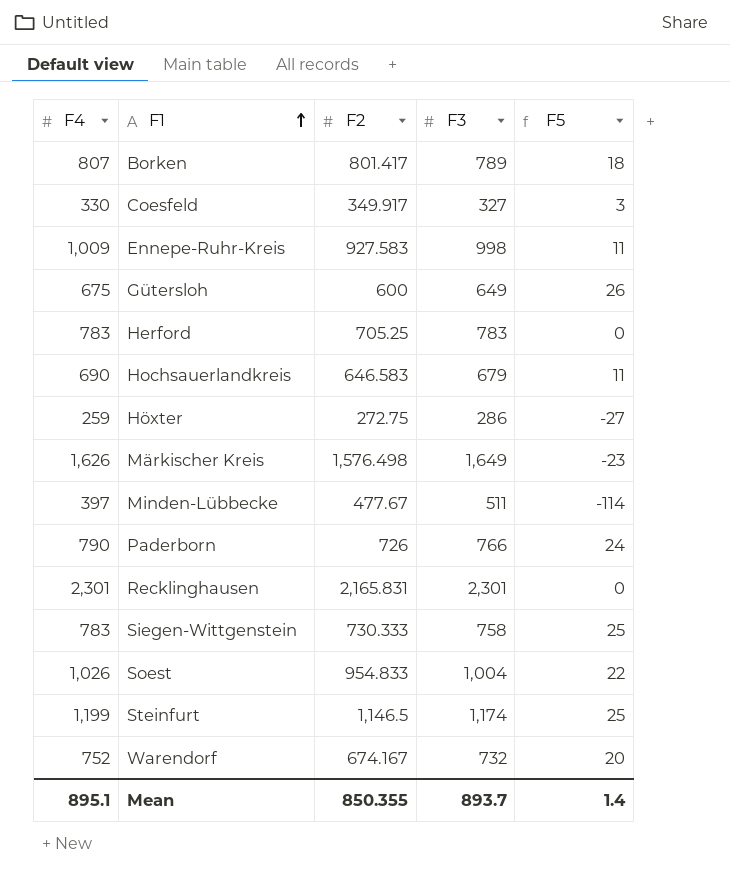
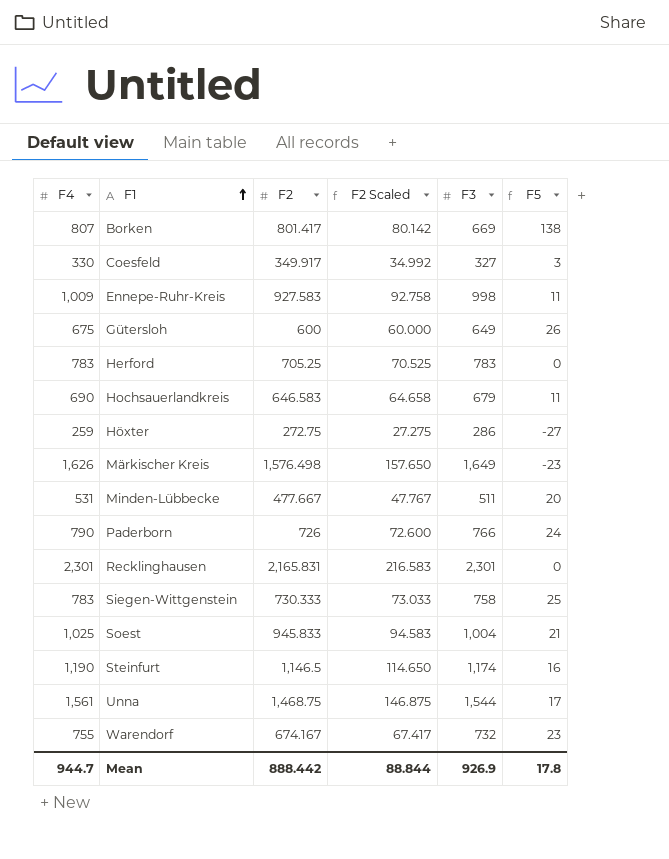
column F2 Scaled | formula: none -> [F2] * 0.1
Borken | F3: 789 -> 669
Borken | F5: 18 -> 138
Minden-Lübbecke | F4: 397 -> 531
Minden-Lübbecke | F2: 477.67 -> 477.667
Minden-Lübbecke | F5: -114 -> 20
Soest | F4: 1,026 -> 1,025
Soest | F2: 954.833 -> 945.833
Soest | F5: 22 -> 21
Steinfurt | F4: 1,199 -> 1,190
Steinfurt | F5: 25 -> 16
row Unna: none -> 1,561 | 1,468.75 | 146.875 | 1,544 | 17
Warendorf | F4: 752 -> 755
Warendorf | F5: 20 -> 23
Mean | F4: 895.1 -> 944.7
Mean | F2: 850.355 -> 888.442
Mean | F3: 893.7 -> 926.9
Mean | F5: 1.4 -> 17.8

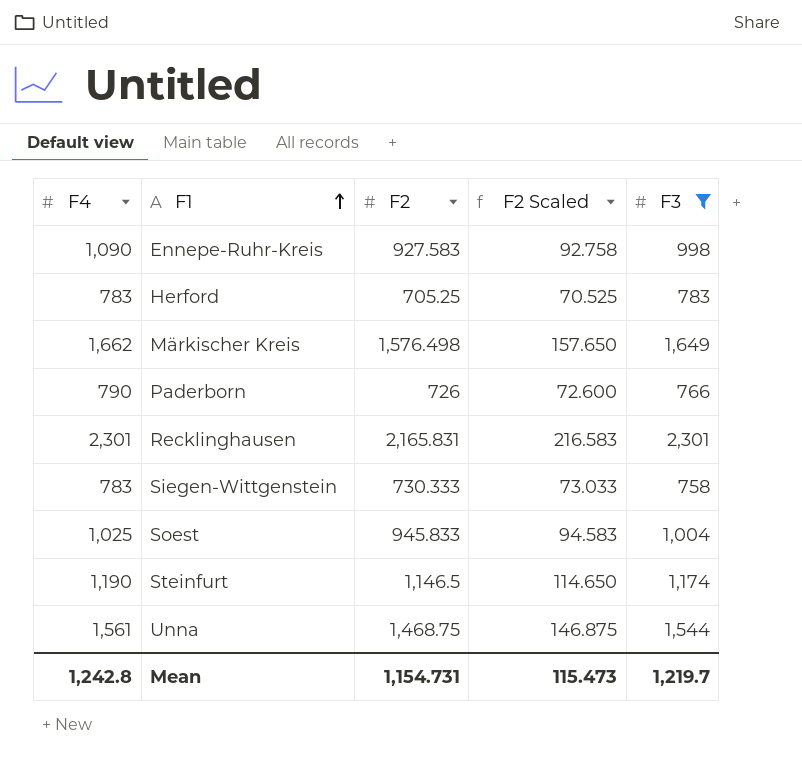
filter: none -> F3 >= 758
column F5 | formula: [F4] - [F3] -> none
Ennepe-Ruhr-Kreis | F4: 1,009 -> 1,090
Märkischer Kreis | F4: 1,626 -> 1,662
Mean | F4: 944.7 -> 1,242.8
Mean | F2: 888.442 -> 1,154.731
Mean | F2 Scaled: 88.844 -> 115.473
Mean | F3: 926.9 -> 1,219.7

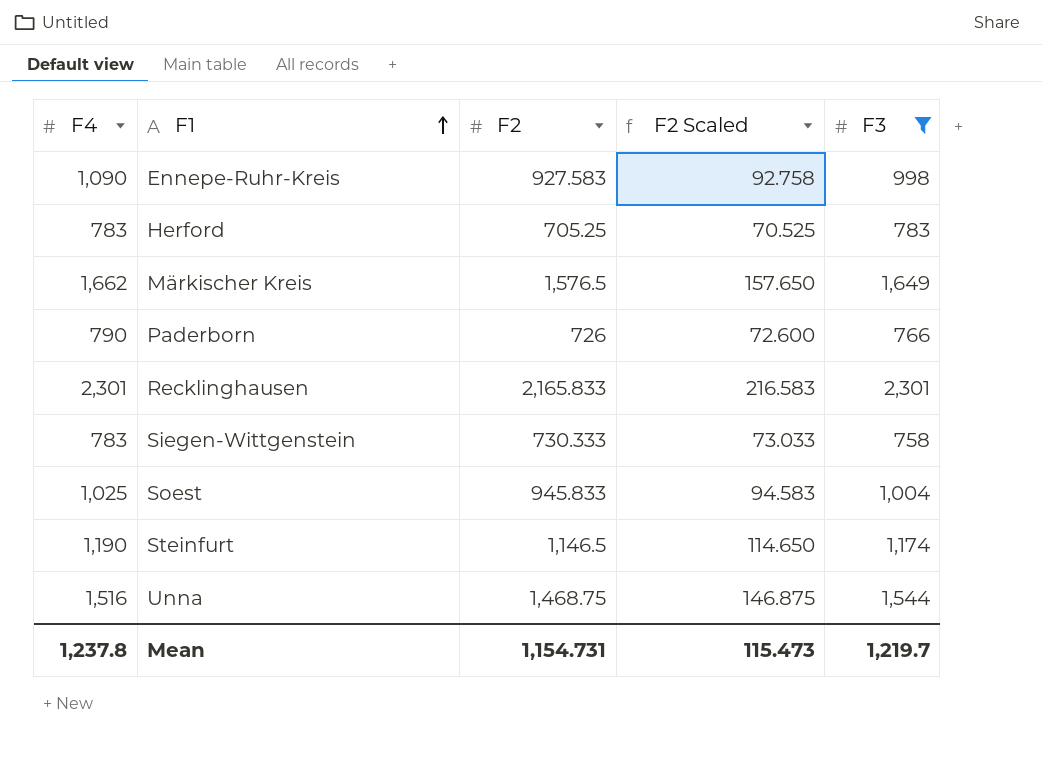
Märkischer Kreis | F2: 1,576.498 -> 1,576.5
Recklinghausen | F2: 2,165.831 -> 2,165.833
Unna | F4: 1,561 -> 1,516
Mean | F4: 1,242.8 -> 1,237.8

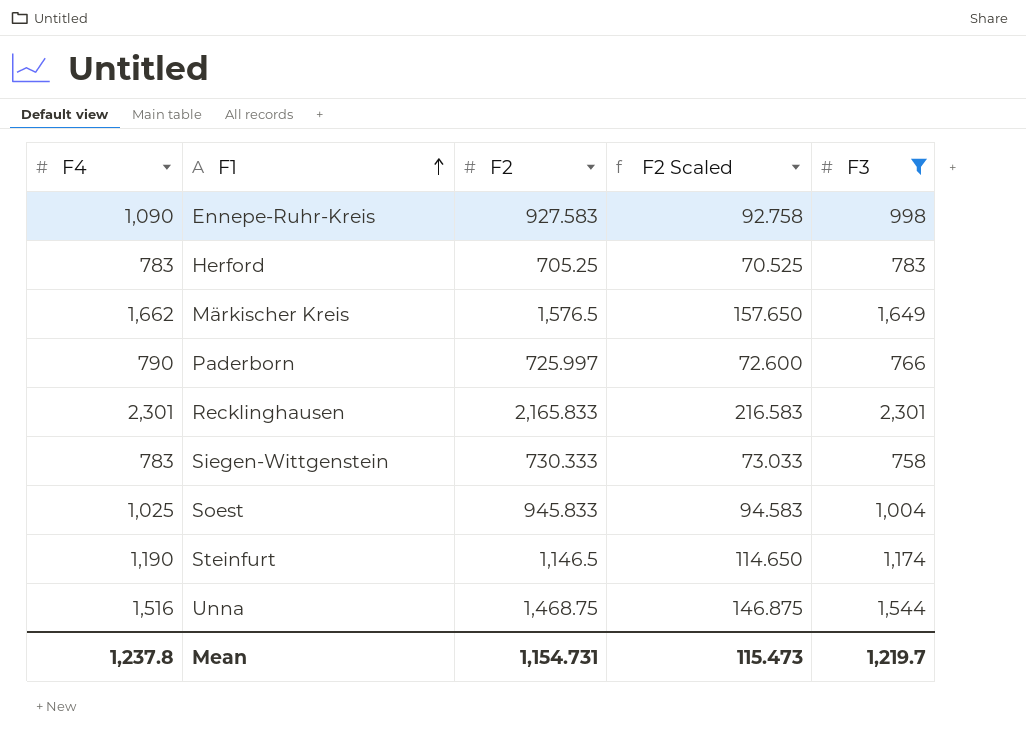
Paderborn | F2: 726 -> 725.997

